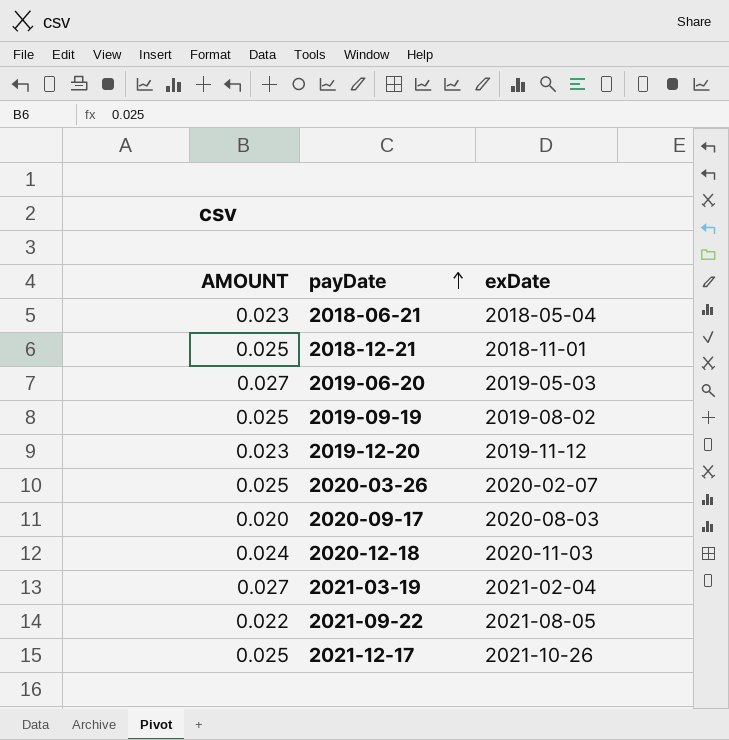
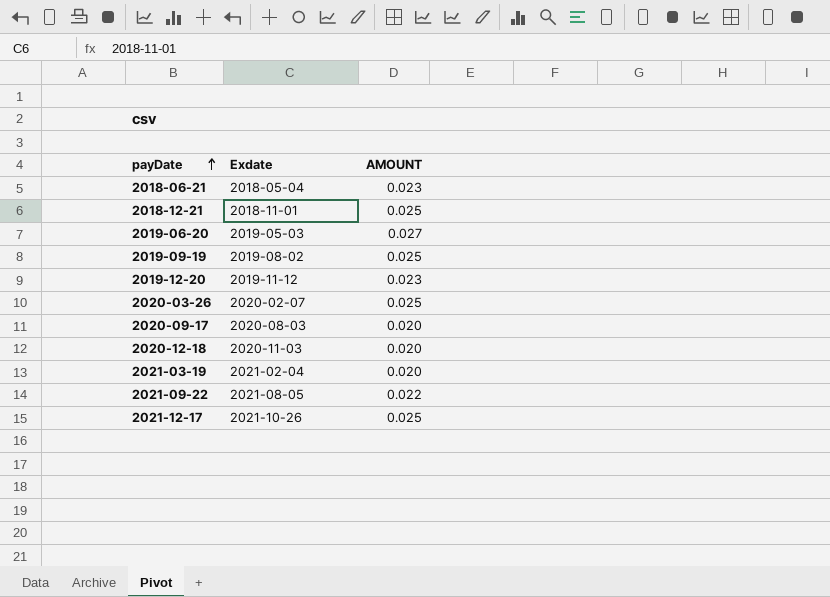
column name: exDate -> Exdate
column AMOUNT | position: 1 -> 3
2020-12-18 | AMOUNT: 0.024 -> 0.020
2021-03-19 | AMOUNT: 0.027 -> 0.020

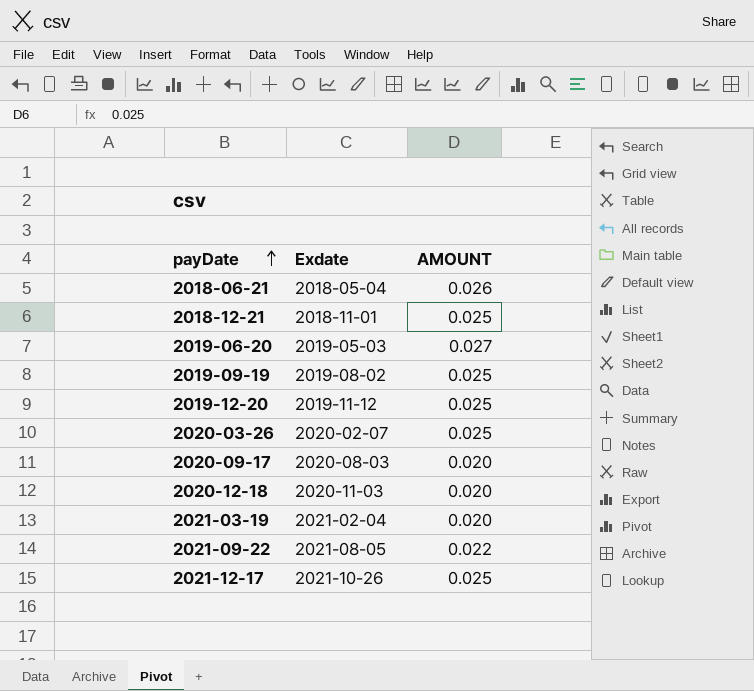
2018-06-21 | AMOUNT: 0.023 -> 0.026
2019-12-20 | AMOUNT: 0.023 -> 0.025

